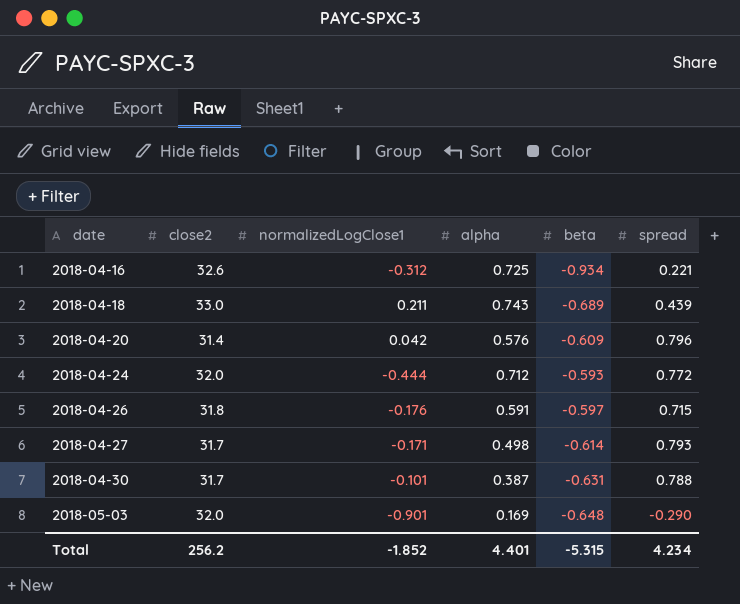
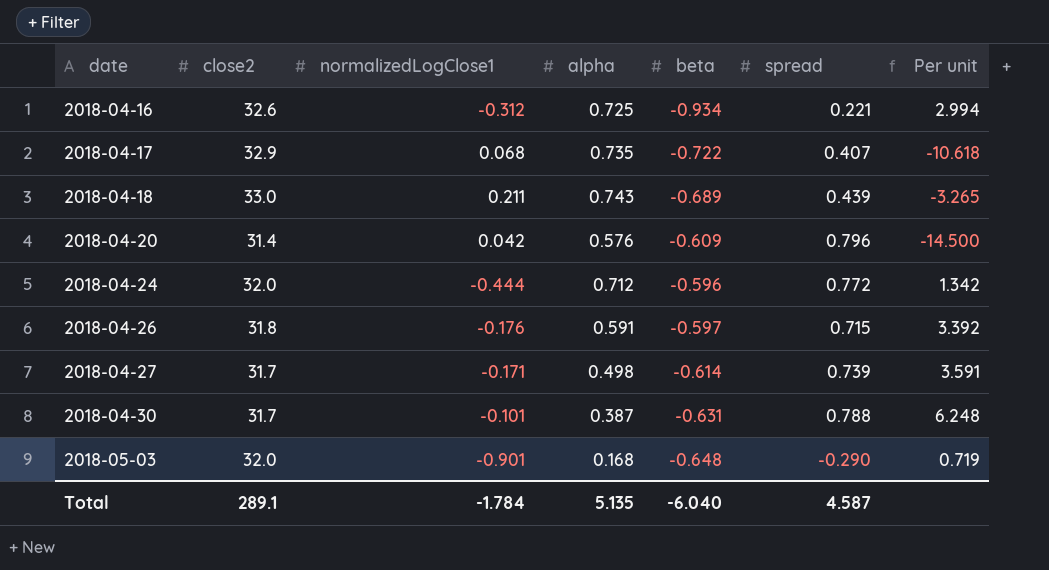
column Per unit | formula: none -> [beta] / [normalizedLogClose1]
row 2018-04-17: none -> 32.9 | 0.068 | 0.735 | -0.722 | 0.407 | -10.618
2018-04-24 | beta: -0.593 -> -0.596
2018-04-27 | spread: 0.793 -> 0.739
2018-05-03 | alpha: 0.169 -> 0.168
Total | close2: 256.2 -> 289.1
Total | normalizedLogClose1: -1.852 -> -1.784
Total | alpha: 4.401 -> 5.135
Total | beta: -5.315 -> -6.040
Total | spread: 4.234 -> 4.587

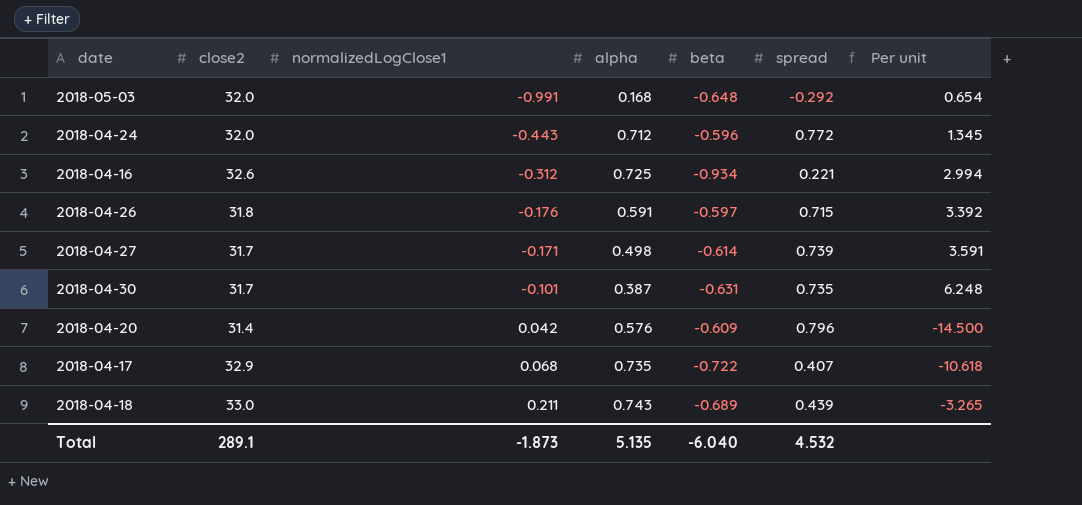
row order: date ascending -> normalizedLogClose1 ascending
2018-05-03 | normalizedLogClose1: -0.901 -> -0.991
2018-05-03 | spread: -0.290 -> -0.292
2018-05-03 | Per unit: 0.719 -> 0.654
2018-04-24 | normalizedLogClose1: -0.444 -> -0.443
2018-04-24 | Per unit: 1.342 -> 1.345
2018-04-30 | spread: 0.788 -> 0.735
Total | normalizedLogClose1: -1.784 -> -1.873
Total | spread: 4.587 -> 4.532

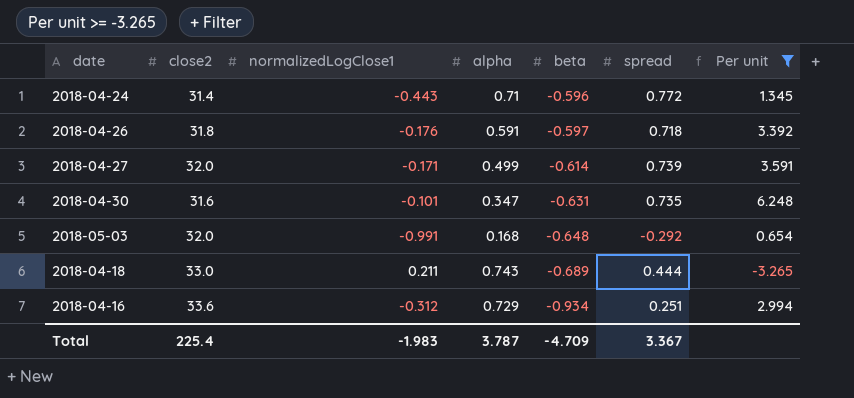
filter: none -> Per unit >= -3.265
row order: normalizedLogClose1 ascending -> beta descending
2018-04-24 | close2: 32.0 -> 31.4
2018-04-24 | alpha: 0.712 -> 0.71
2018-04-26 | spread: 0.715 -> 0.718
2018-04-27 | close2: 31.7 -> 32.0
2018-04-27 | alpha: 0.498 -> 0.499
2018-04-30 | close2: 31.7 -> 31.6
2018-04-30 | alpha: 0.387 -> 0.347
2018-04-18 | spread: 0.439 -> 0.444
2018-04-16 | close2: 32.6 -> 33.6
2018-04-16 | alpha: 0.725 -> 0.729
2018-04-16 | spread: 0.221 -> 0.251
Total | close2: 289.1 -> 225.4
Total | normalizedLogClose1: -1.873 -> -1.983
Total | alpha: 5.135 -> 3.787
Total | beta: -6.040 -> -4.709
Total | spread: 4.532 -> 3.367

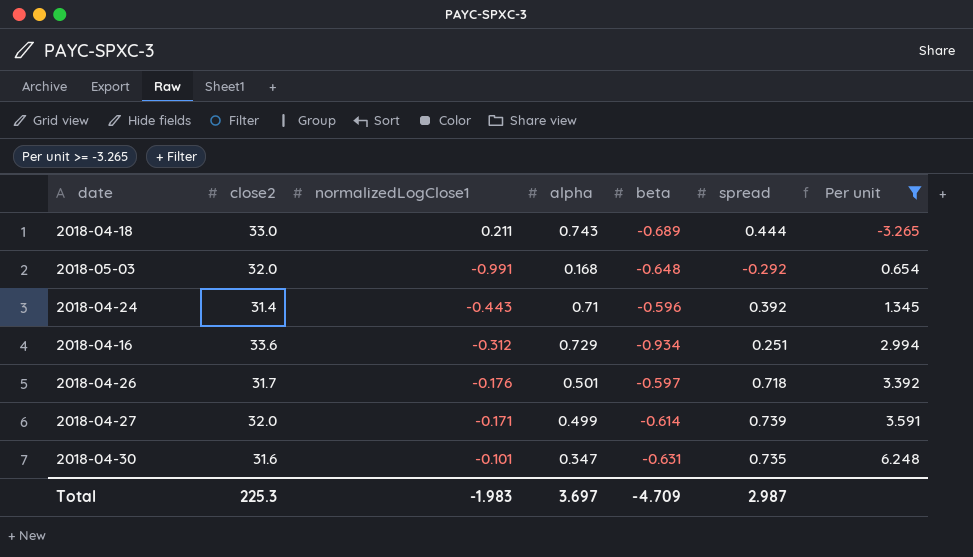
row order: beta descending -> Per unit ascending
2018-04-24 | spread: 0.772 -> 0.392
2018-04-26 | close2: 31.8 -> 31.7
2018-04-26 | alpha: 0.591 -> 0.501
Total | close2: 225.4 -> 225.3
Total | alpha: 3.787 -> 3.697
Total | spread: 3.367 -> 2.987

